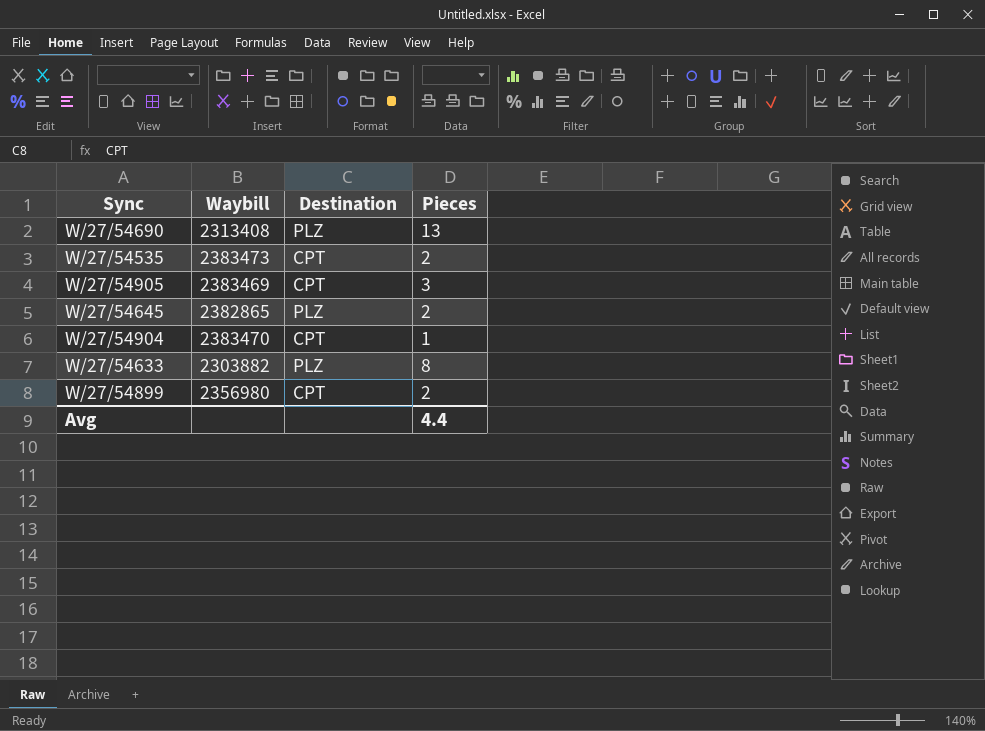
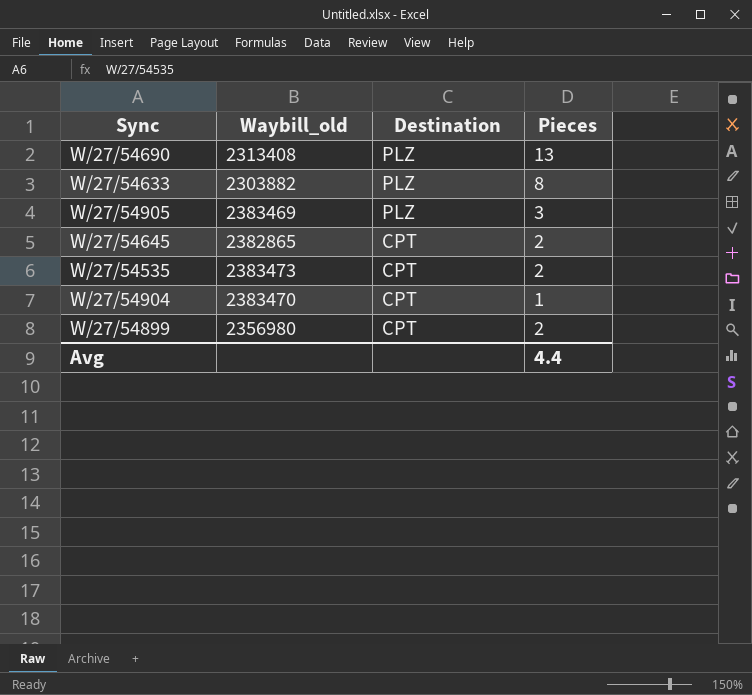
row order: none -> Destination descending
column name: Waybill -> Waybill_old
W/27/54905 | Destination: CPT -> PLZ
W/27/54645 | Destination: PLZ -> CPT

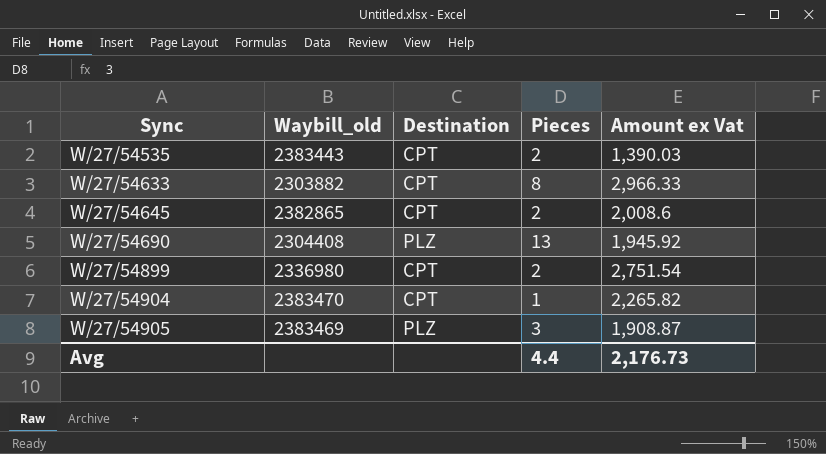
row order: Destination descending -> Sync ascending
column Amount ex Vat | position: none -> 5
W/27/54535 | Waybill_old: 2383473 -> 2383443
W/27/54633 | Destination: PLZ -> CPT
W/27/54690 | Waybill_old: 2313408 -> 2304408
W/27/54899 | Waybill_old: 2356980 -> 2336980

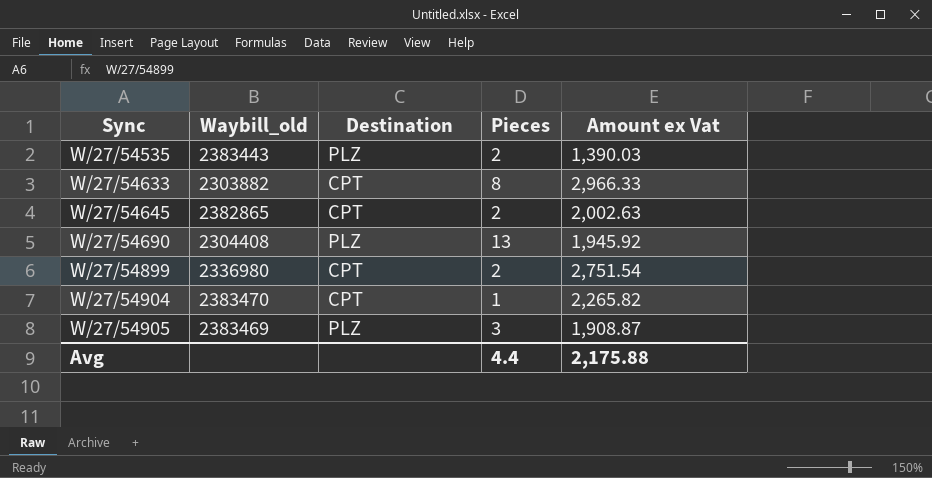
W/27/54535 | Destination: CPT -> PLZ
W/27/54645 | Amount ex Vat: 2,008.6 -> 2,002.63
Avg | Amount ex Vat: 2,176.73 -> 2,175.88

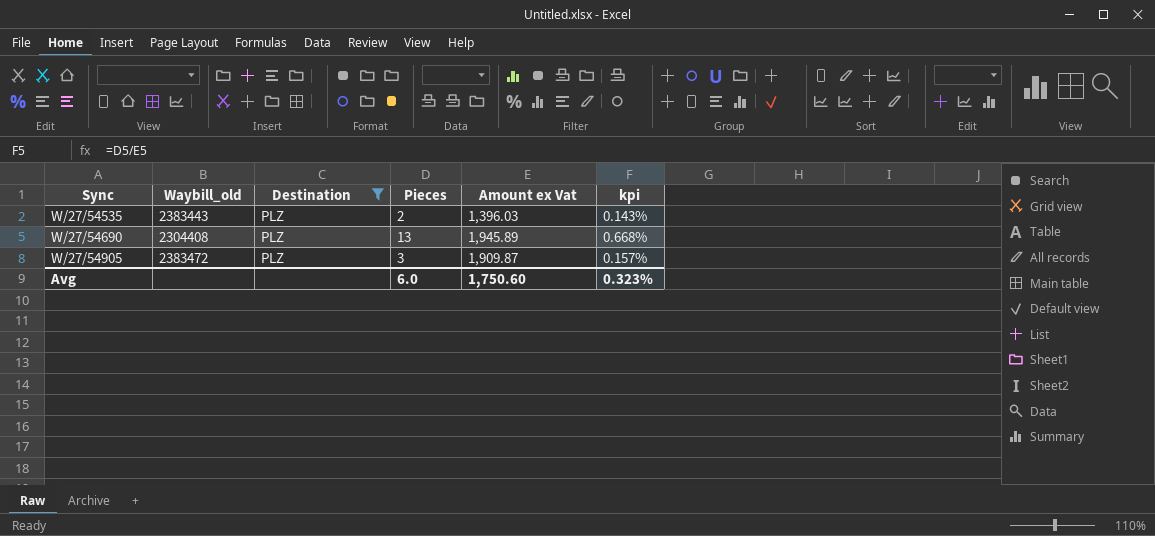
filter: none -> Destination = PLZ
column kpi | formula: none -> [Pieces] / [Amount ex Vat]
W/27/54535 | Amount ex Vat: 1,390.03 -> 1,396.03
W/27/54690 | Amount ex Vat: 1,945.92 -> 1,945.89
W/27/54905 | Waybill_old: 2383469 -> 2383472
W/27/54905 | Amount ex Vat: 1,908.87 -> 1,909.87
Avg | Pieces: 4.4 -> 6.0
Avg | Amount ex Vat: 2,175.88 -> 1,750.60

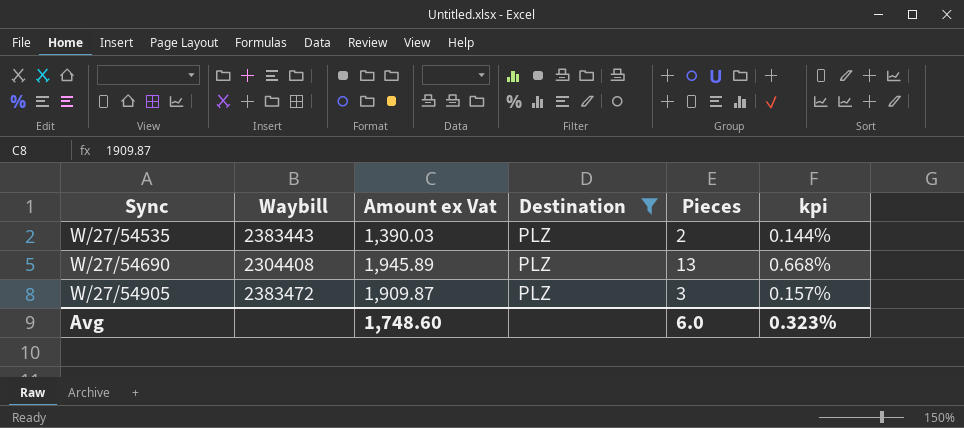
column name: Waybill_old -> Waybill
column Amount ex Vat | position: 5 -> 3
W/27/54535 | Amount ex Vat: 1,396.03 -> 1,390.03
W/27/54535 | kpi: 0.143% -> 0.144%
Avg | Amount ex Vat: 1,750.60 -> 1,748.60

